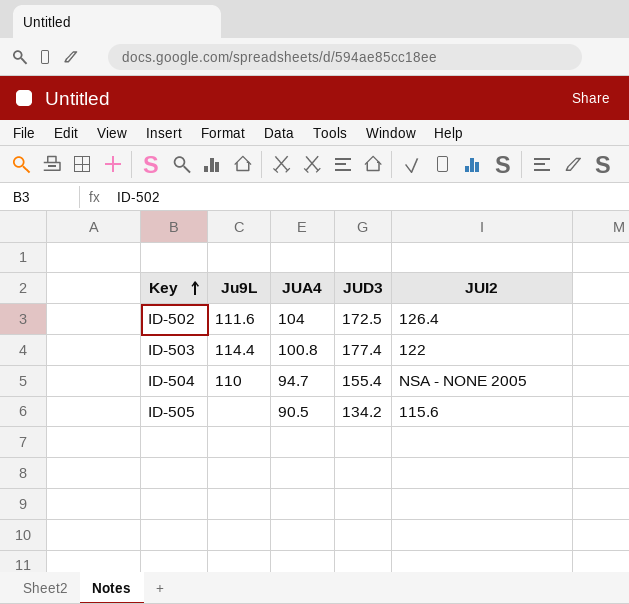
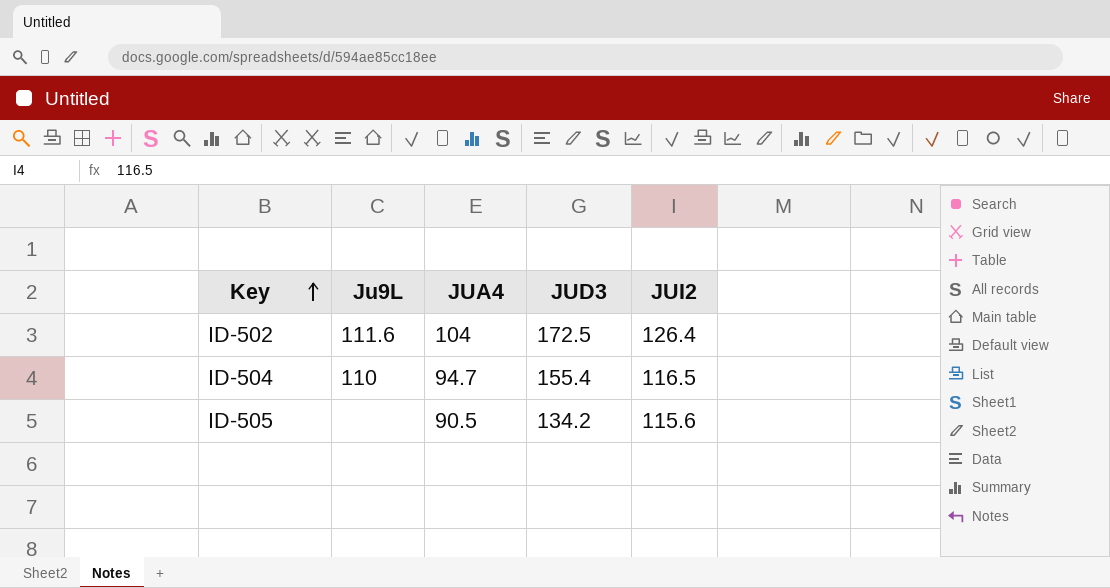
row ID-503: 114.4 | 100.8 | 177.4 | 122 -> none
ID-504 | JUI2: NSA - NONE 2005 -> 116.5

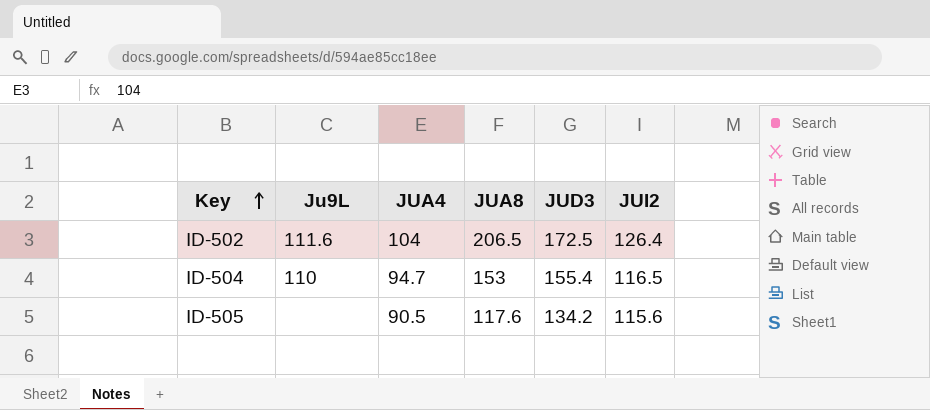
column JUA8 | position: none -> 4

